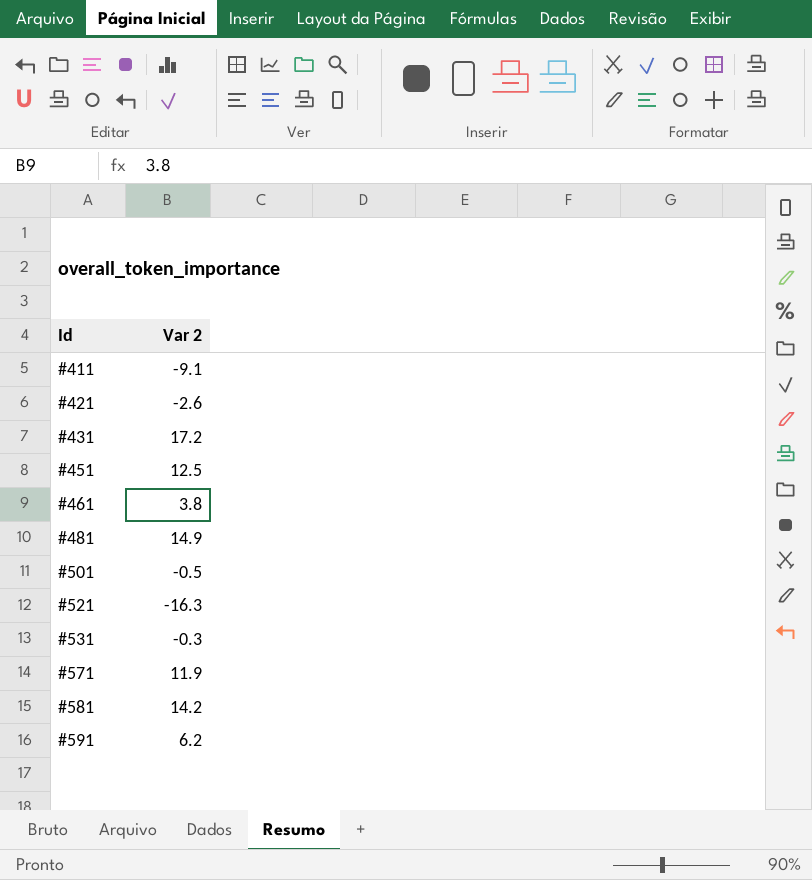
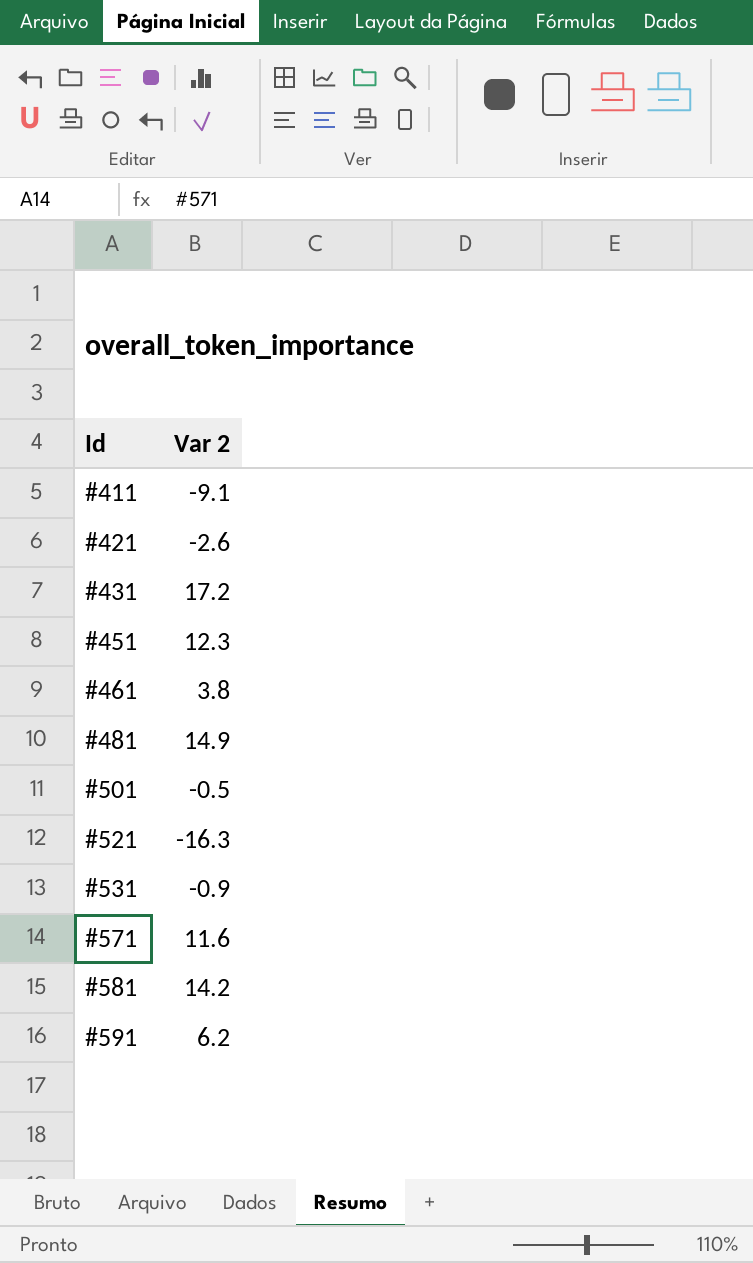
#451 | Var 2: 12.5 -> 12.3
#531 | Var 2: -0.3 -> -0.9
#571 | Var 2: 11.9 -> 11.6

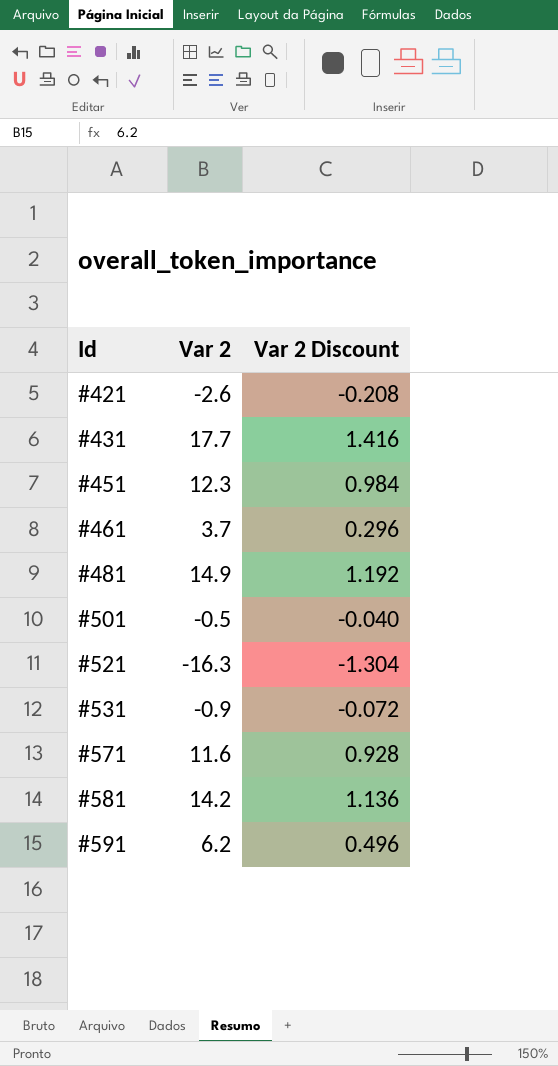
column Var 2 Discount | formula: none -> [Var 2] * 0.08
row #411: -9.1 -> none
#431 | Var 2: 17.2 -> 17.7
#461 | Var 2: 3.8 -> 3.7

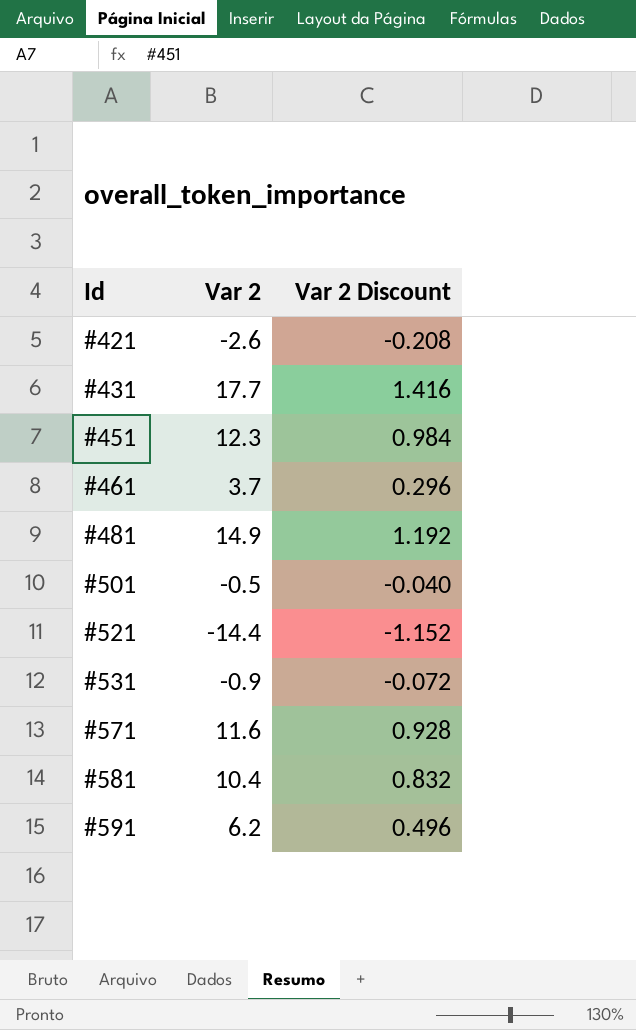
#521 | Var 2: -16.3 -> -14.4
#521 | Var 2 Discount: -1.304 -> -1.152
#581 | Var 2: 14.2 -> 10.4
#581 | Var 2 Discount: 1.136 -> 0.832

